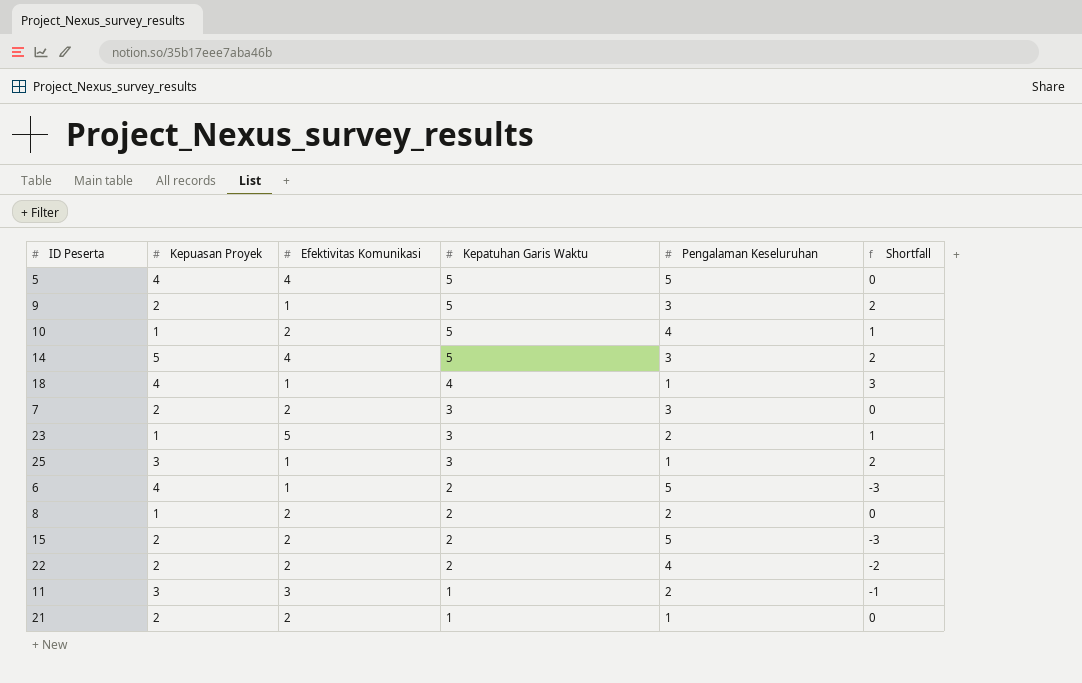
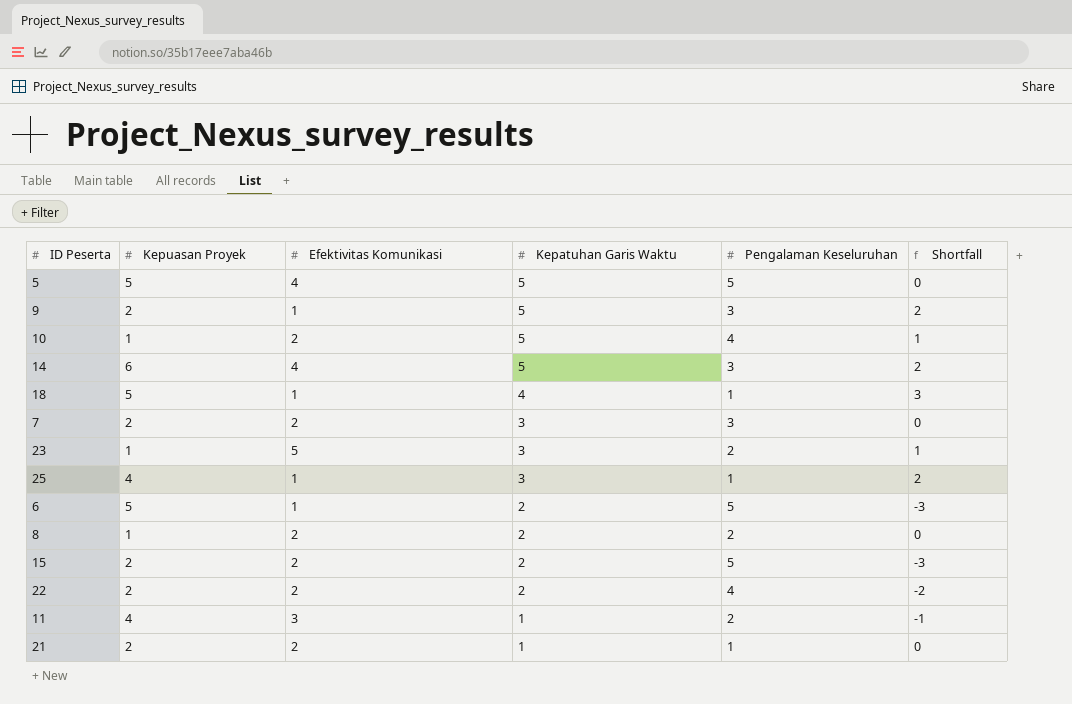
5 | Kepuasan Proyek: 4 -> 5
14 | Kepuasan Proyek: 5 -> 6
18 | Kepuasan Proyek: 4 -> 5
25 | Kepuasan Proyek: 3 -> 4
6 | Kepuasan Proyek: 4 -> 5
11 | Kepuasan Proyek: 3 -> 4

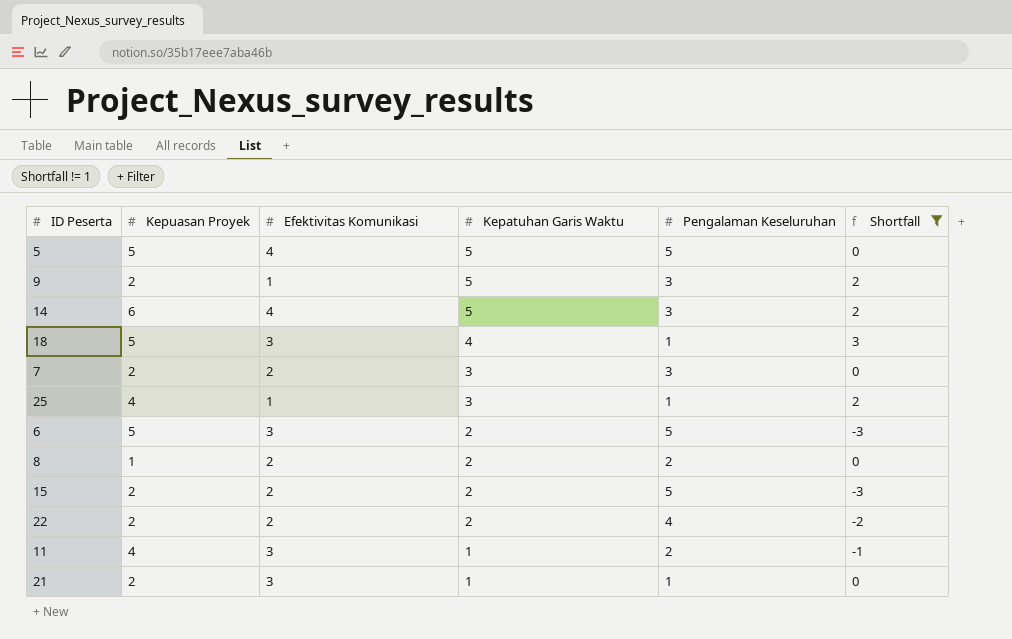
filter: none -> Shortfall != 1
18 | Efektivitas Komunikasi: 1 -> 3
6 | Efektivitas Komunikasi: 1 -> 3
21 | Efektivitas Komunikasi: 2 -> 3

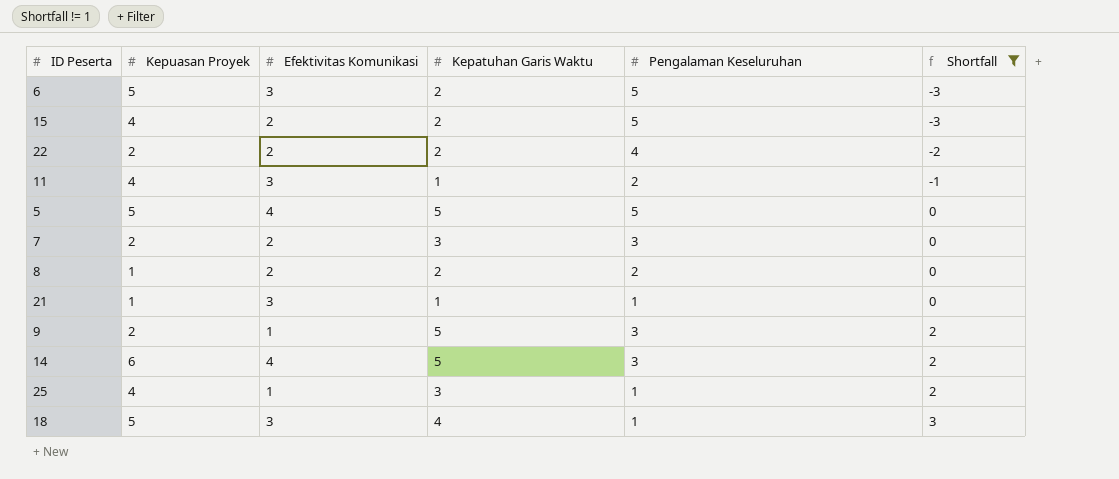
row order: Kepatuhan Garis Waktu descending -> Shortfall ascending
15 | Kepuasan Proyek: 2 -> 4
21 | Kepuasan Proyek: 2 -> 1

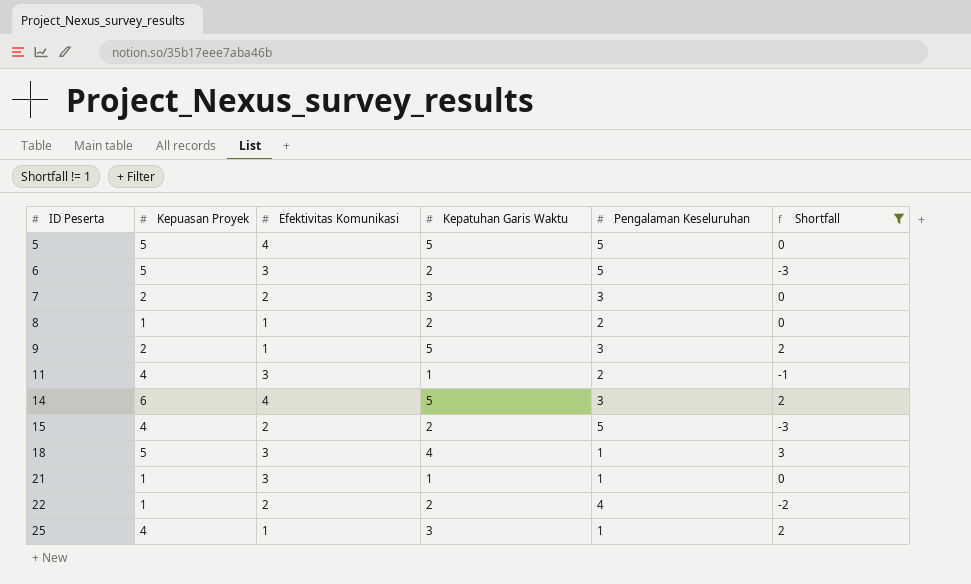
row order: Shortfall ascending -> ID Peserta ascending
8 | Efektivitas Komunikasi: 2 -> 1
22 | Kepuasan Proyek: 2 -> 1

